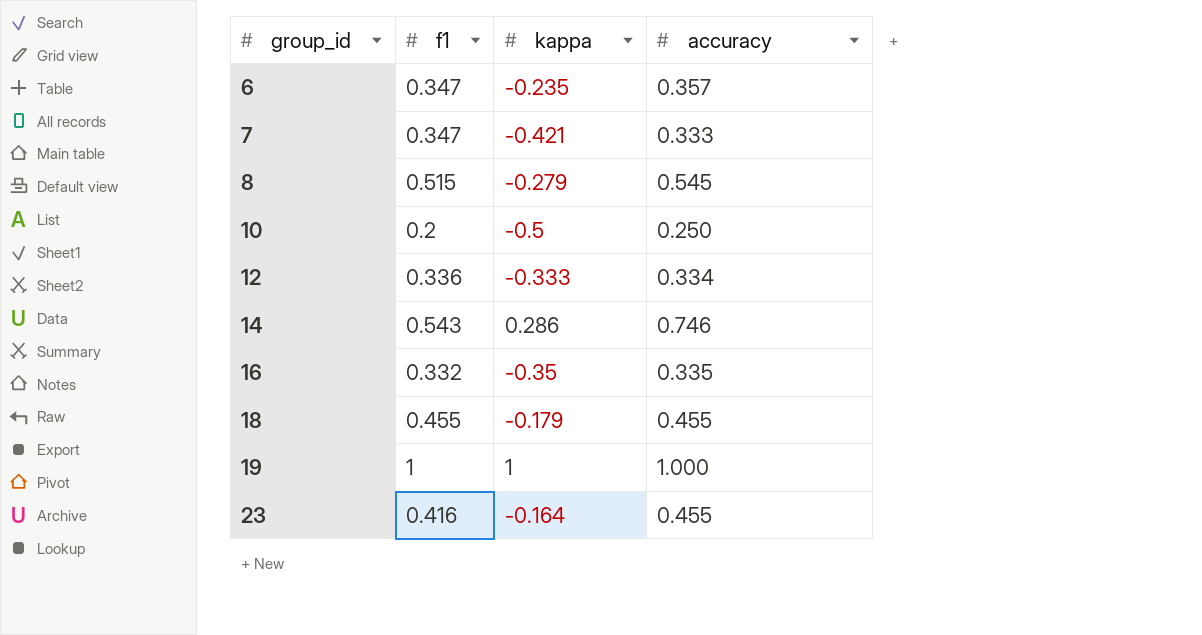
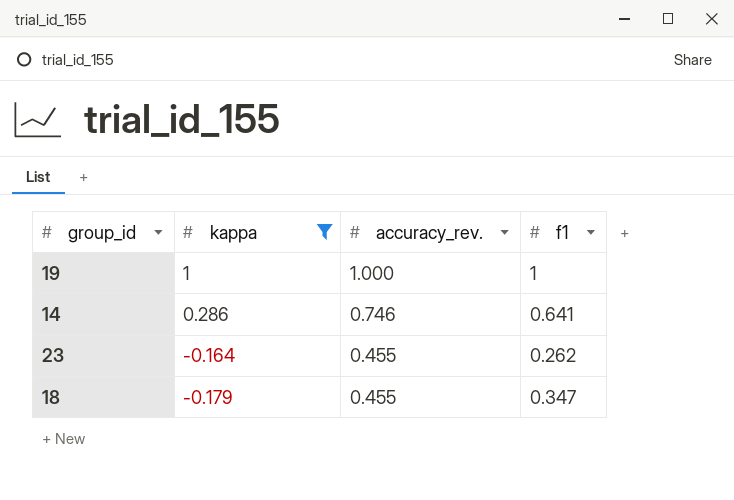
filter: none -> kappa >= -0.179
row order: group_id ascending -> kappa descending
column name: accuracy -> accuracy_rev.
column f1 | position: 2 -> 4
14 | f1: 0.543 -> 0.641
23 | f1: 0.416 -> 0.262
18 | f1: 0.455 -> 0.347

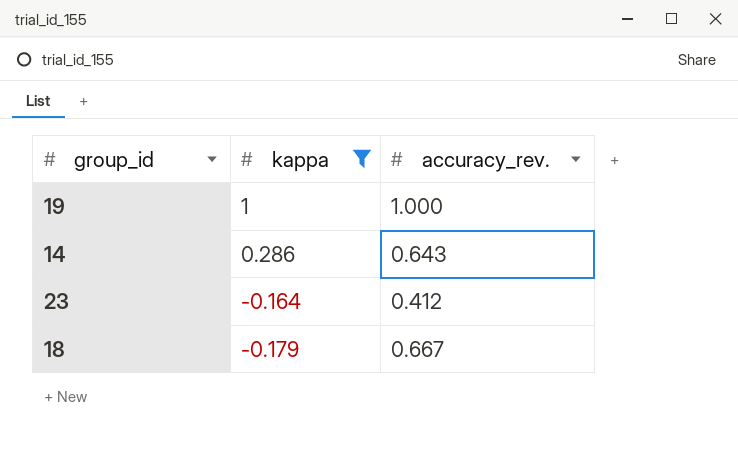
column f1 | position: 4 -> none
14 | accuracy_rev.: 0.746 -> 0.643
23 | accuracy_rev.: 0.455 -> 0.412
18 | accuracy_rev.: 0.455 -> 0.667

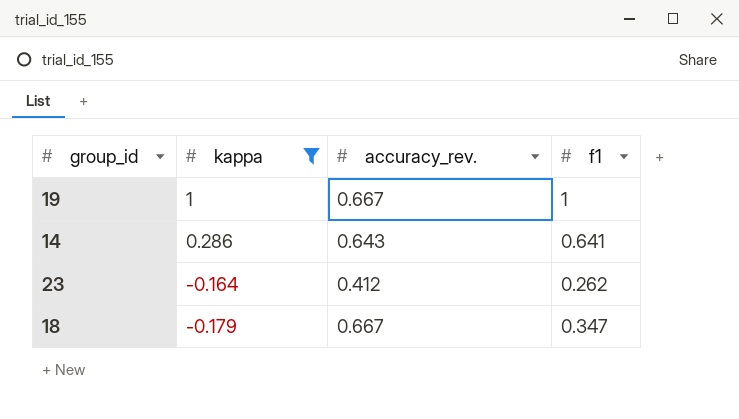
column f1 | position: none -> 4
19 | accuracy_rev.: 1.000 -> 0.667

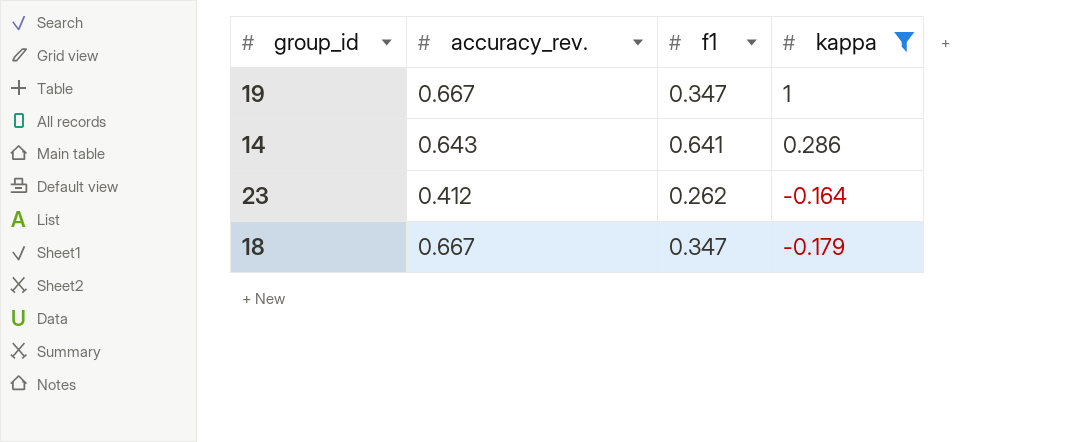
column kappa | position: 2 -> 4
19 | f1: 1 -> 0.347

